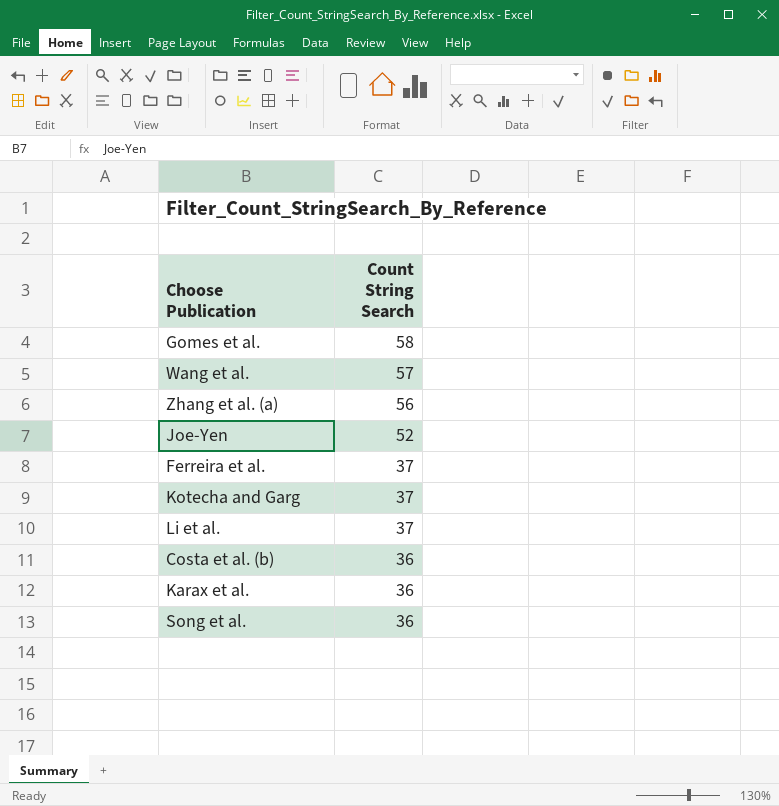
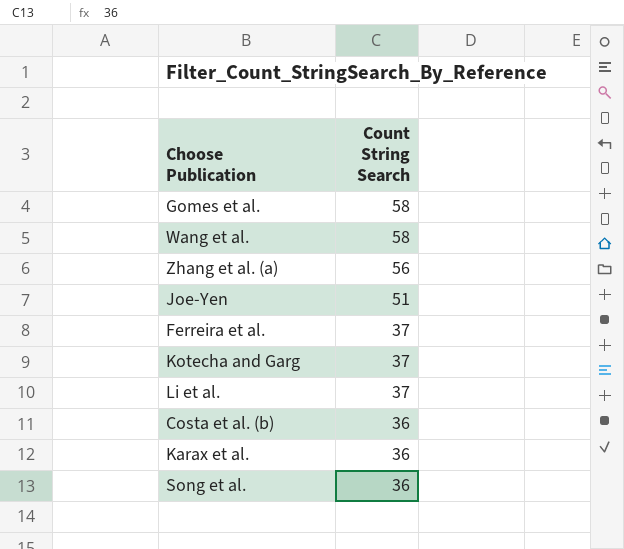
Wang et al. | Count String Search: 57 -> 58
Joe-Yen | Count String Search: 52 -> 51

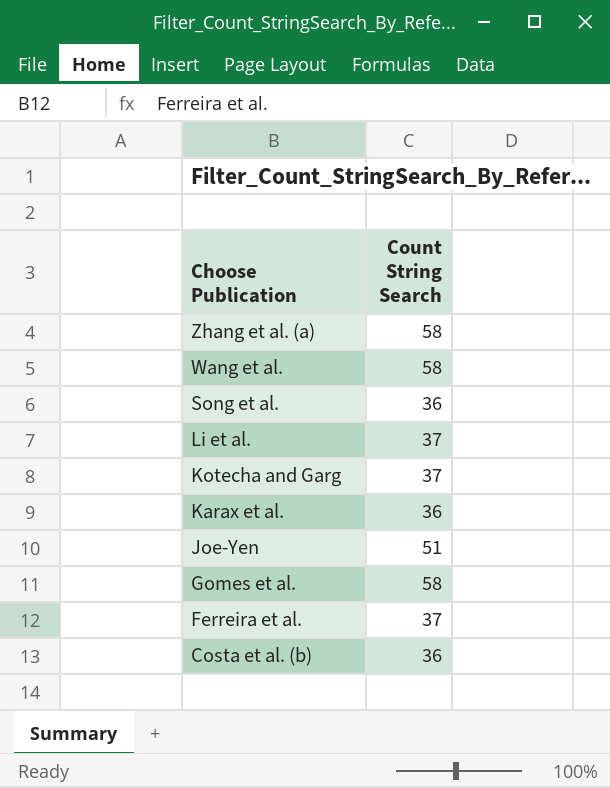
row order: Count String Search descending -> Choose Publication descending
Zhang et al. (a) | Count String Search: 56 -> 58

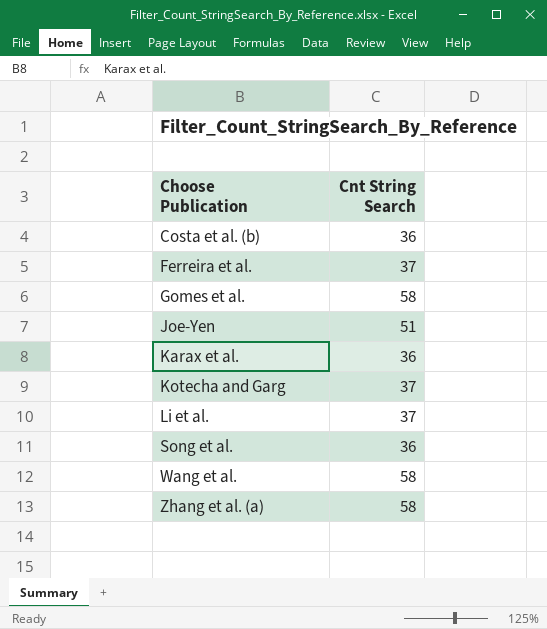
row order: Choose Publication descending -> Choose Publication ascending
column name: Count String Search -> Cnt String Search

